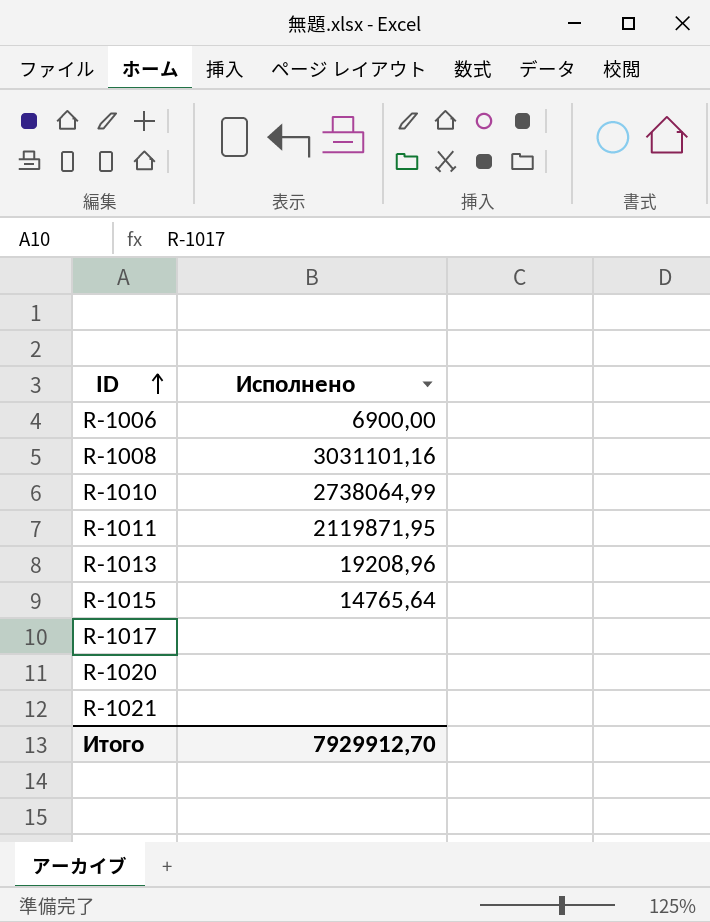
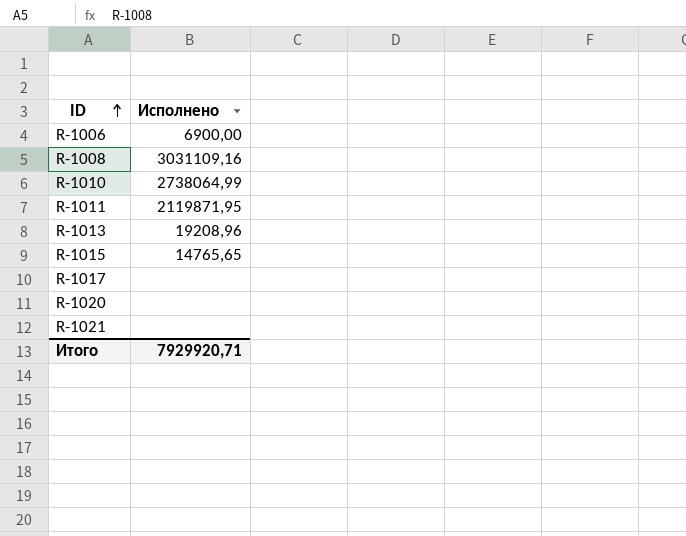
R-1008 | Исполнено: 3031101,16 -> 3031109,16
R-1015 | Исполнено: 14765,64 -> 14765,65
Итого | Исполнено: 7929912,70 -> 7929920,71

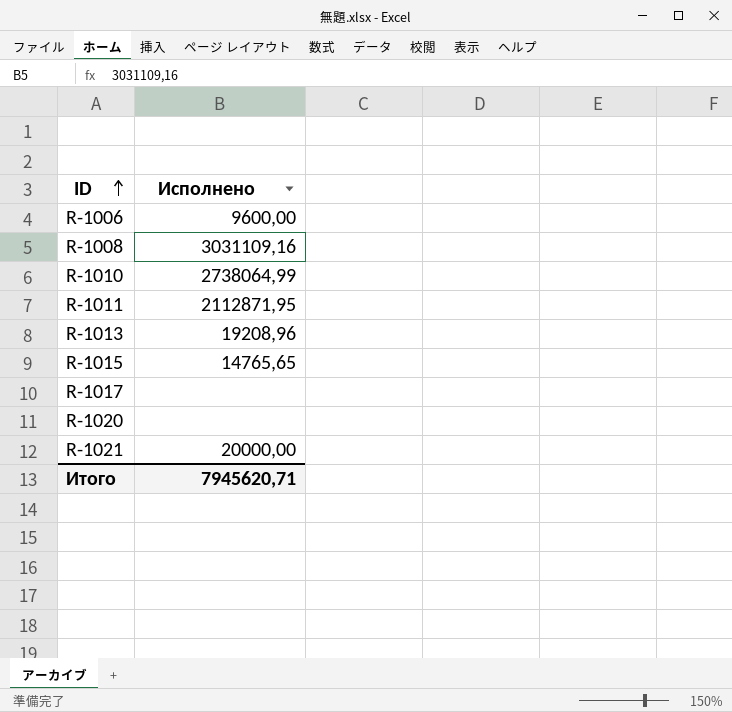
R-1006 | Исполнено: 6900,00 -> 9600,00
R-1011 | Исполнено: 2119871,95 -> 2112871,95
R-1021 | Исполнено: none -> 20000,00
Итого | Исполнено: 7929920,71 -> 7945620,71

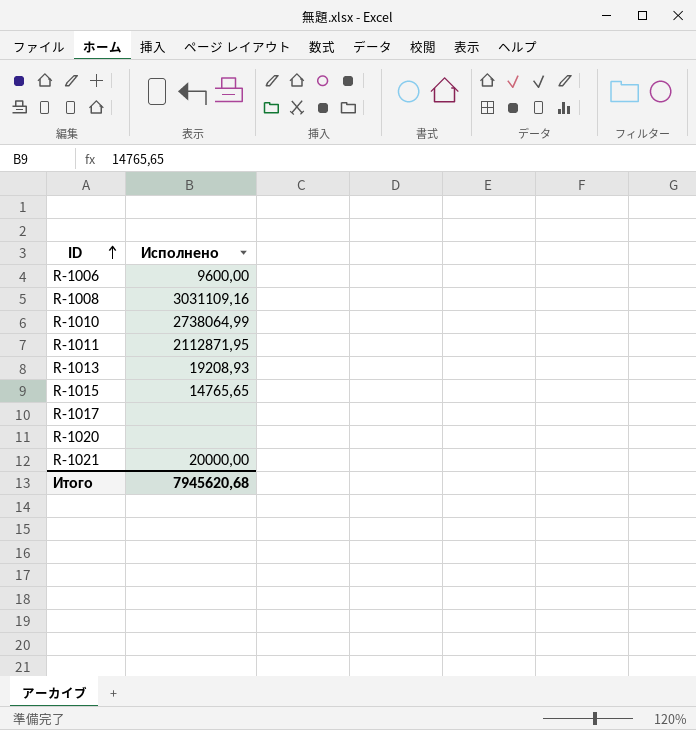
R-1013 | Исполнено: 19208,96 -> 19208,93
Итого | Исполнено: 7945620,71 -> 7945620,68

